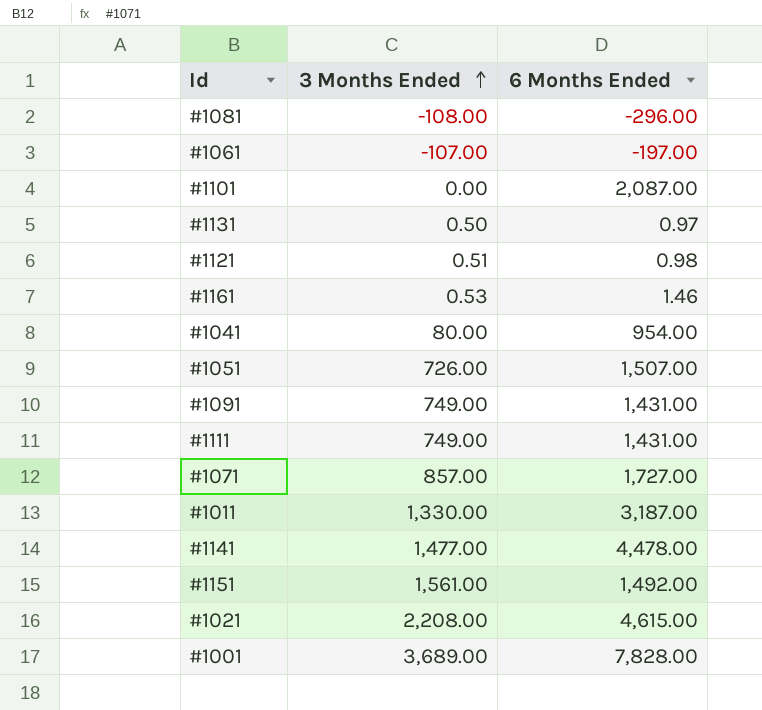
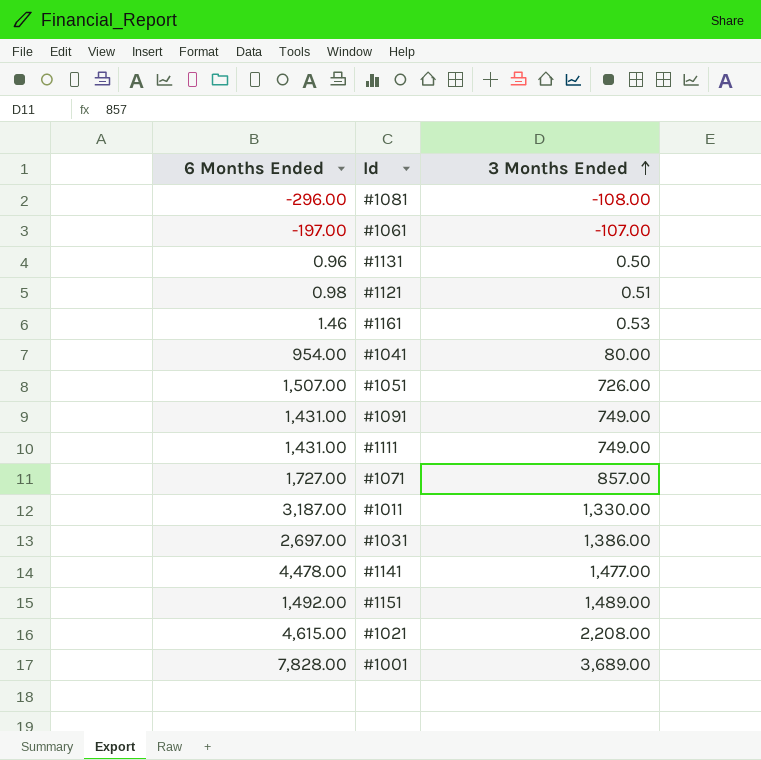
column 6 Months Ended | position: 3 -> 1
row #1101: 0.00 | 2,087.00 -> none
#1131 | 6 Months Ended: 0.97 -> 0.96
row #1031: none -> 2,697.00 | 1,386.00
#1151 | 3 Months Ended: 1,561.00 -> 1,489.00

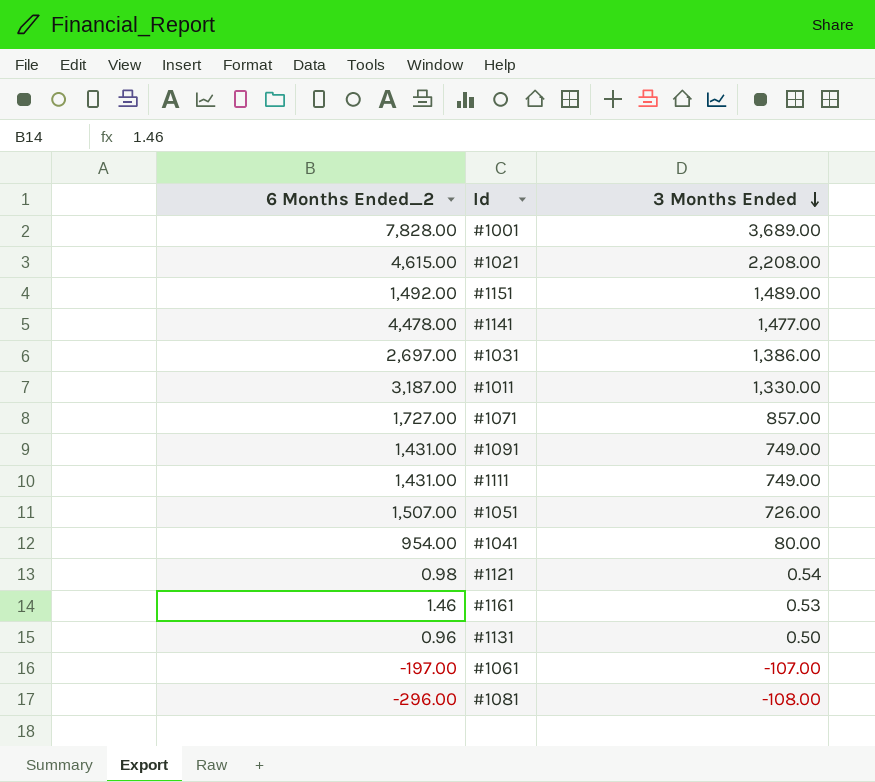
row order: 3 Months Ended ascending -> 3 Months Ended descending
column name: 6 Months Ended -> 6 Months Ended_2
#1121 | 3 Months Ended: 0.51 -> 0.54

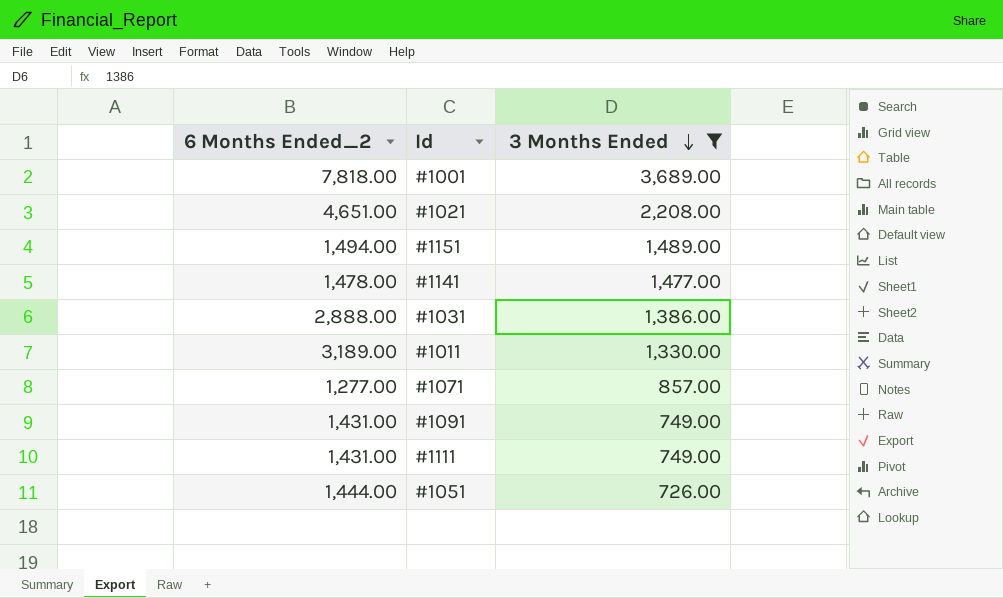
filter: none -> 3 Months Ended >= 726.00
#1001 | 6 Months Ended_2: 7,828.00 -> 7,818.00
#1021 | 6 Months Ended_2: 4,615.00 -> 4,651.00
#1151 | 6 Months Ended_2: 1,492.00 -> 1,494.00
#1141 | 6 Months Ended_2: 4,478.00 -> 1,478.00
#1031 | 6 Months Ended_2: 2,697.00 -> 2,888.00
#1011 | 6 Months Ended_2: 3,187.00 -> 3,189.00
#1071 | 6 Months Ended_2: 1,727.00 -> 1,277.00
#1051 | 6 Months Ended_2: 1,507.00 -> 1,444.00

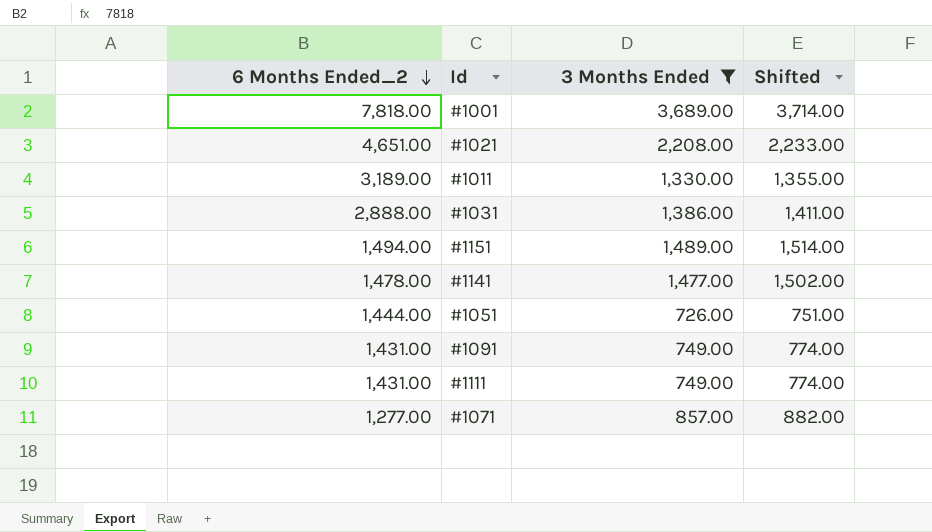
row order: 3 Months Ended descending -> 6 Months Ended_2 descending
column Shifted | formula: none -> [3 Months Ended] + 25

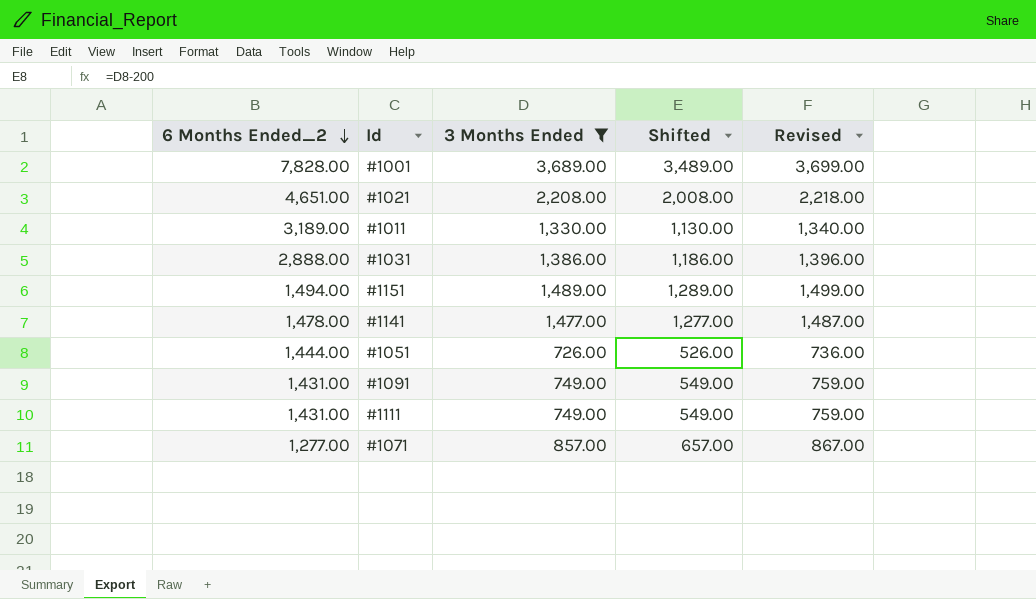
column Shifted | formula: [3 Months Ended] + 25 -> [3 Months Ended] - 200
column Revised | formula: none -> [3 Months Ended] + 10
#1001 | 6 Months Ended_2: 7,818.00 -> 7,828.00

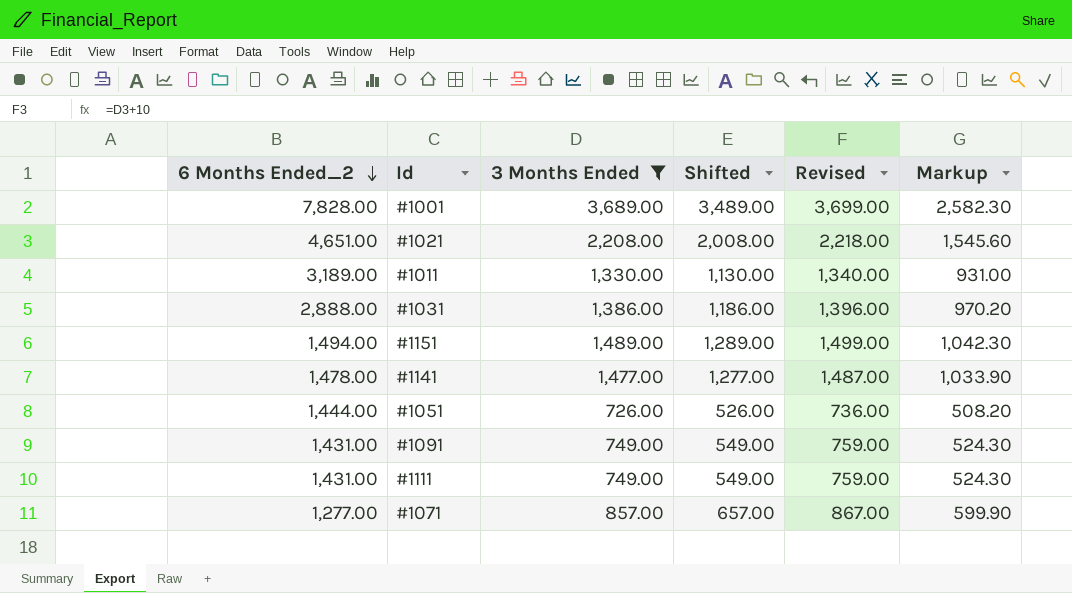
column Markup | formula: none -> [3 Months Ended] * 0.7

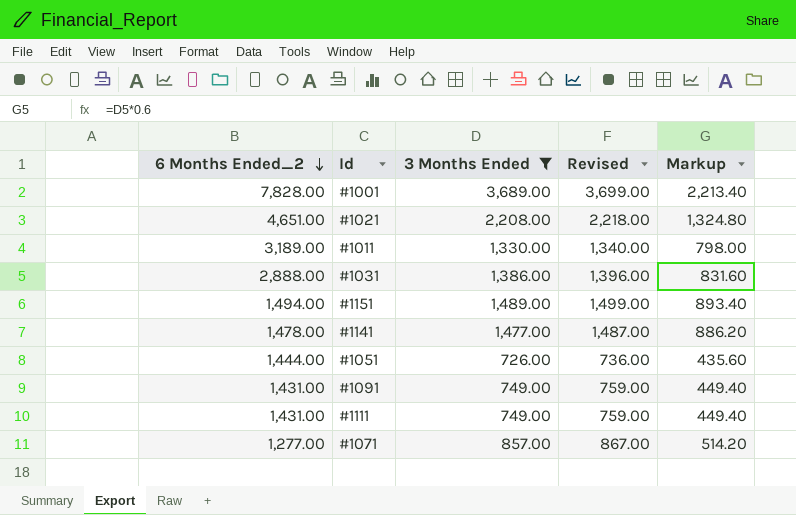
column Shifted | formula: [3 Months Ended] - 200 -> none
column Markup | formula: [3 Months Ended] * 0.7 -> [3 Months Ended] * 0.6

